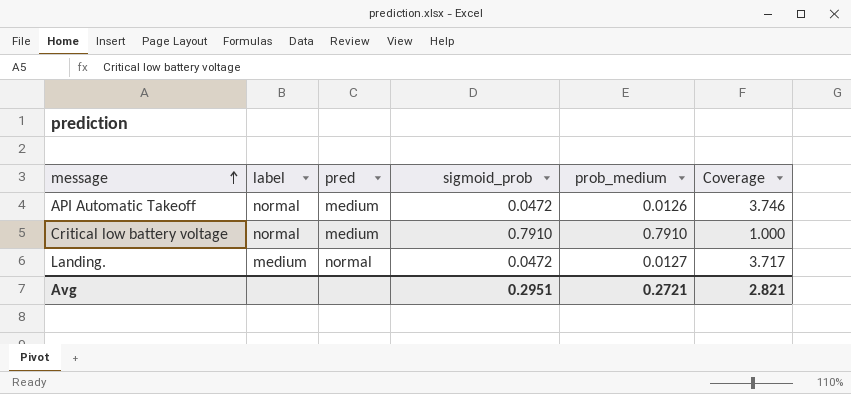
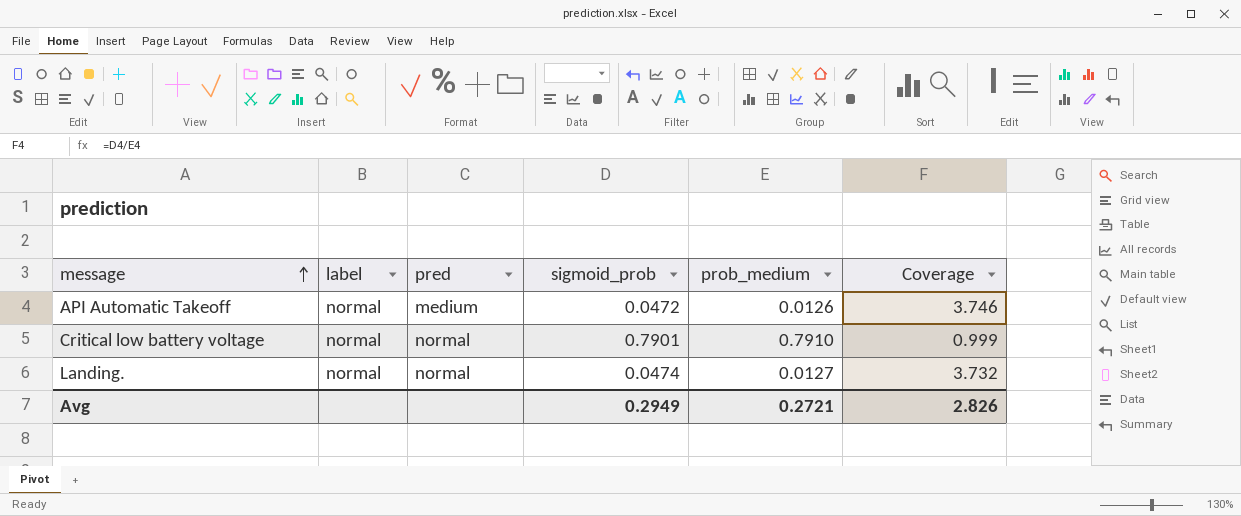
Critical low battery voltage | pred: medium -> normal
Critical low battery voltage | sigmoid_prob: 0.7910 -> 0.7901
Critical low battery voltage | Coverage: 1.000 -> 0.999
Landing. | label: medium -> normal
Landing. | sigmoid_prob: 0.0472 -> 0.0474
Landing. | Coverage: 3.717 -> 3.732
Avg | sigmoid_prob: 0.2951 -> 0.2949
Avg | Coverage: 2.821 -> 2.826

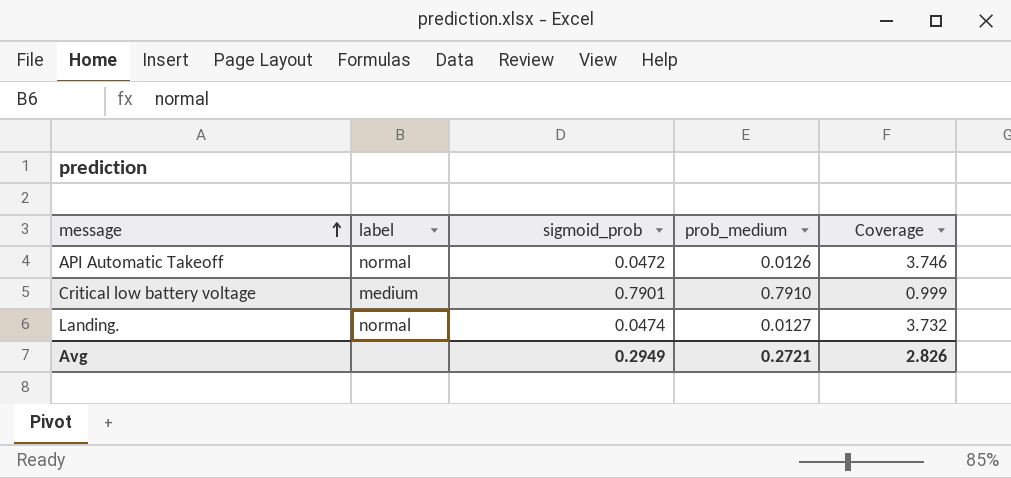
column pred | position: 3 -> none
Critical low battery voltage | label: normal -> medium

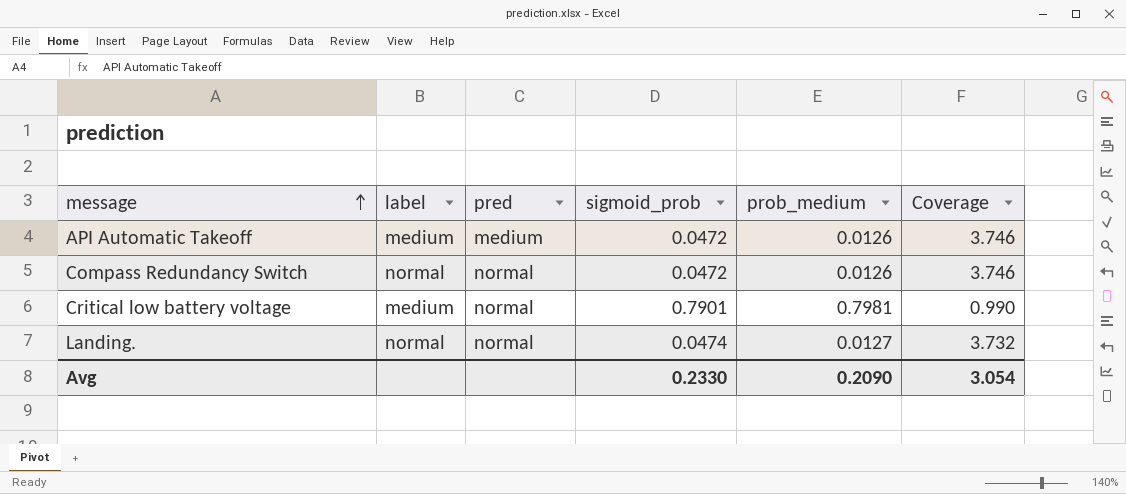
column pred | position: none -> 3
API Automatic Takeoff | label: normal -> medium
row Compass Redundancy Switch: none -> normal | normal | 0.0472 | 0.0126 | 3.746
Critical low battery voltage | prob_medium: 0.7910 -> 0.7981
Critical low battery voltage | Coverage: 0.999 -> 0.990
Avg | sigmoid_prob: 0.2949 -> 0.2330
Avg | prob_medium: 0.2721 -> 0.2090
Avg | Coverage: 2.826 -> 3.054

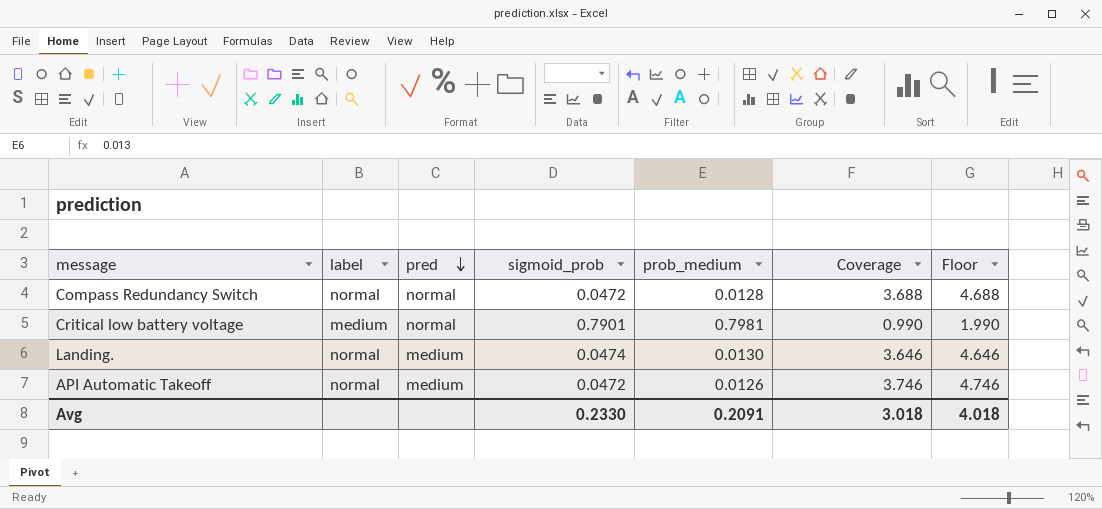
row order: message ascending -> pred descending
column Floor | formula: none -> [Coverage] + 1
Compass Redundancy Switch | prob_medium: 0.0126 -> 0.0128
Compass Redundancy Switch | Coverage: 3.746 -> 3.688
Landing. | pred: normal -> medium
Landing. | prob_medium: 0.0127 -> 0.0130
Landing. | Coverage: 3.732 -> 3.646
API Automatic Takeoff | label: medium -> normal
Avg | prob_medium: 0.2090 -> 0.2091
Avg | Coverage: 3.054 -> 3.018

